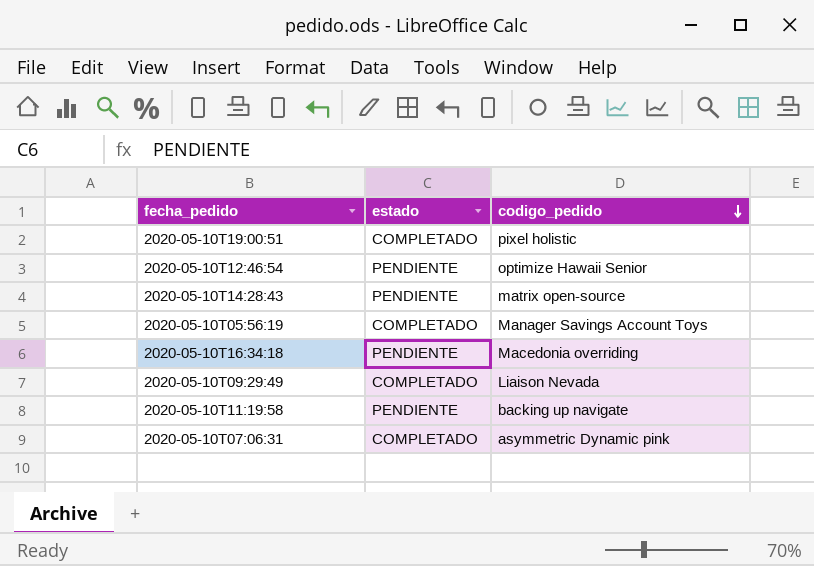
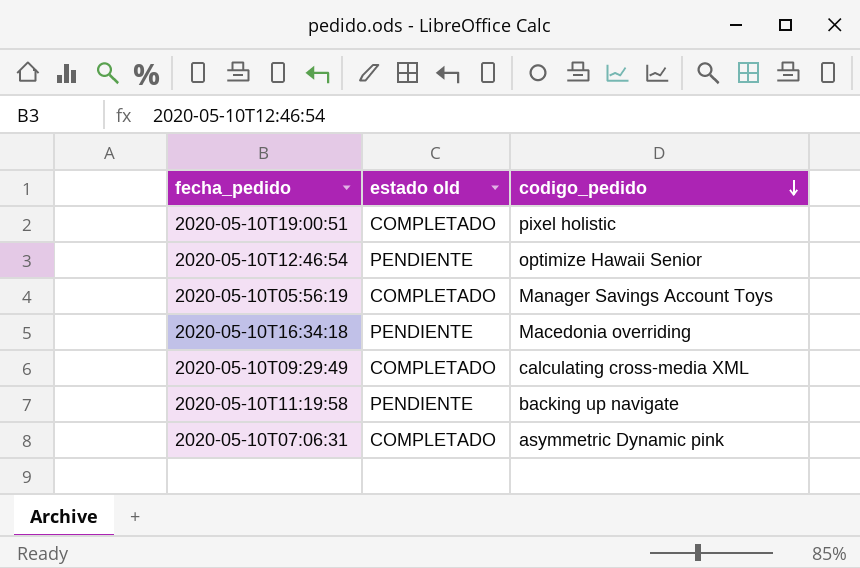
column name: estado -> estado old
row 2020-05-10T14:28:43: PENDIENTE | matrix open-source -> none
2020-05-10T09:29:49 | codigo_pedido: Liaison Nevada -> calculating cross-media XML

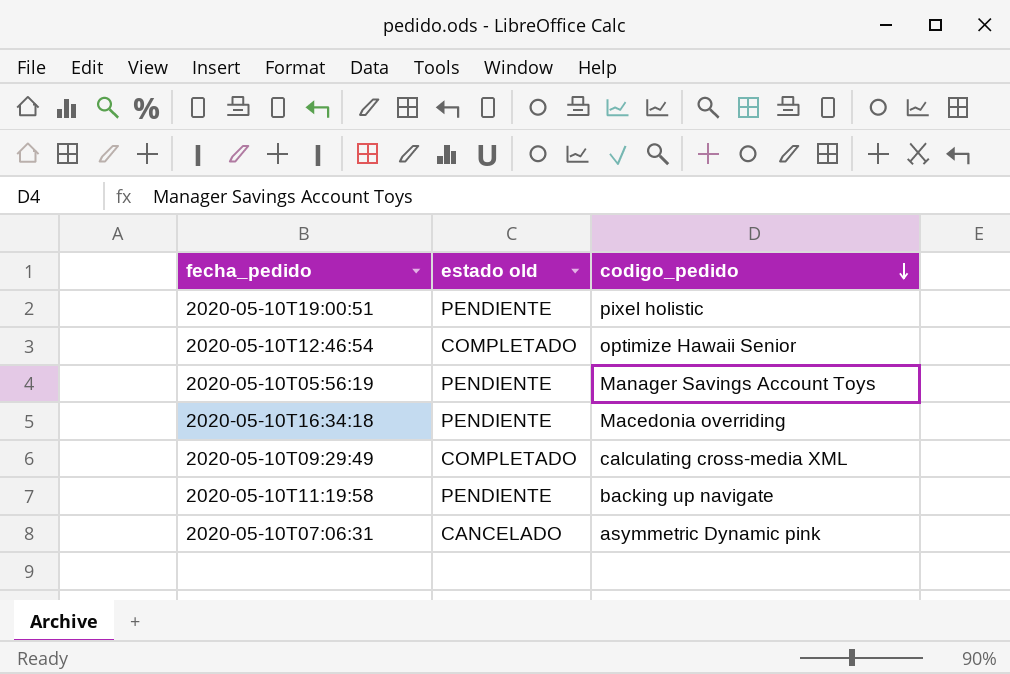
2020-05-10T19:00:51 | estado old: COMPLETADO -> PENDIENTE
2020-05-10T12:46:54 | estado old: PENDIENTE -> COMPLETADO
2020-05-10T05:56:19 | estado old: COMPLETADO -> PENDIENTE
2020-05-10T07:06:31 | estado old: COMPLETADO -> CANCELADO

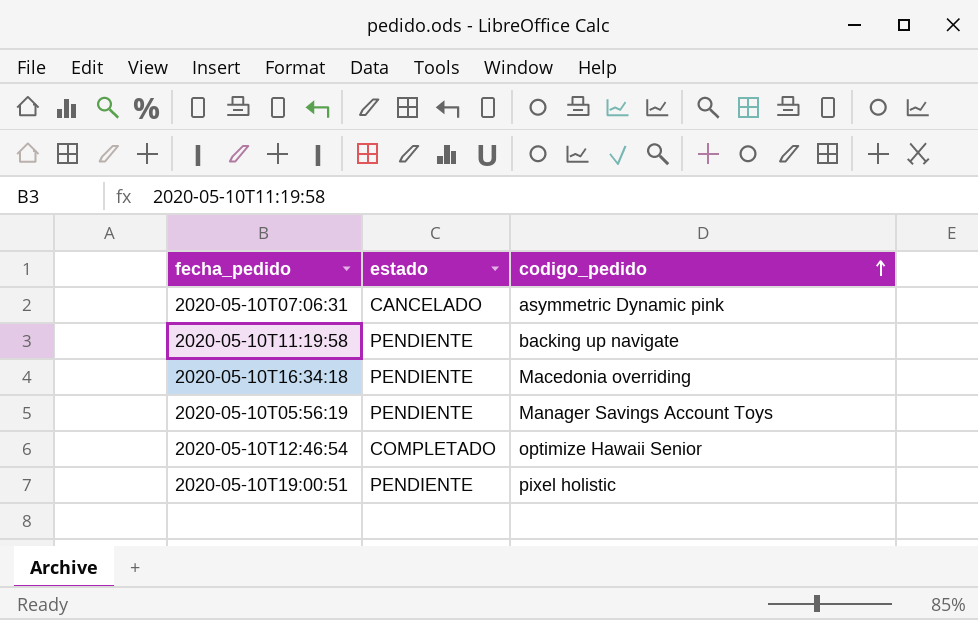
row order: codigo_pedido descending -> codigo_pedido ascending
column name: estado old -> estado
row 2020-05-10T09:29:49: COMPLETADO | calculating cross-media XML -> none

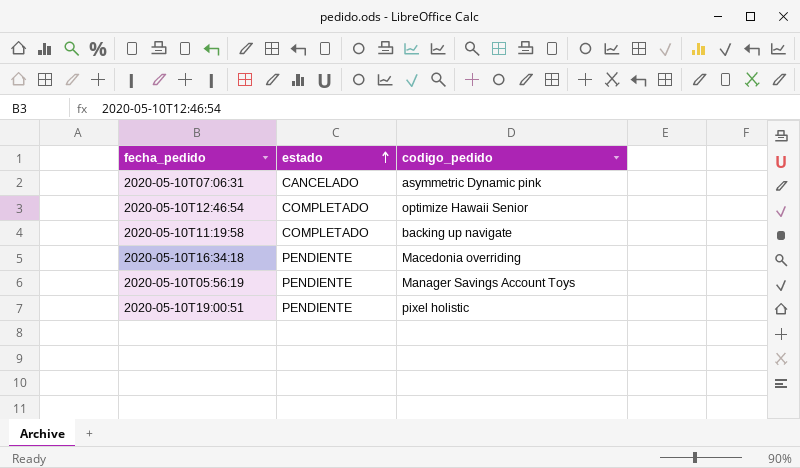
row order: codigo_pedido ascending -> estado ascending
2020-05-10T11:19:58 | estado: PENDIENTE -> COMPLETADO

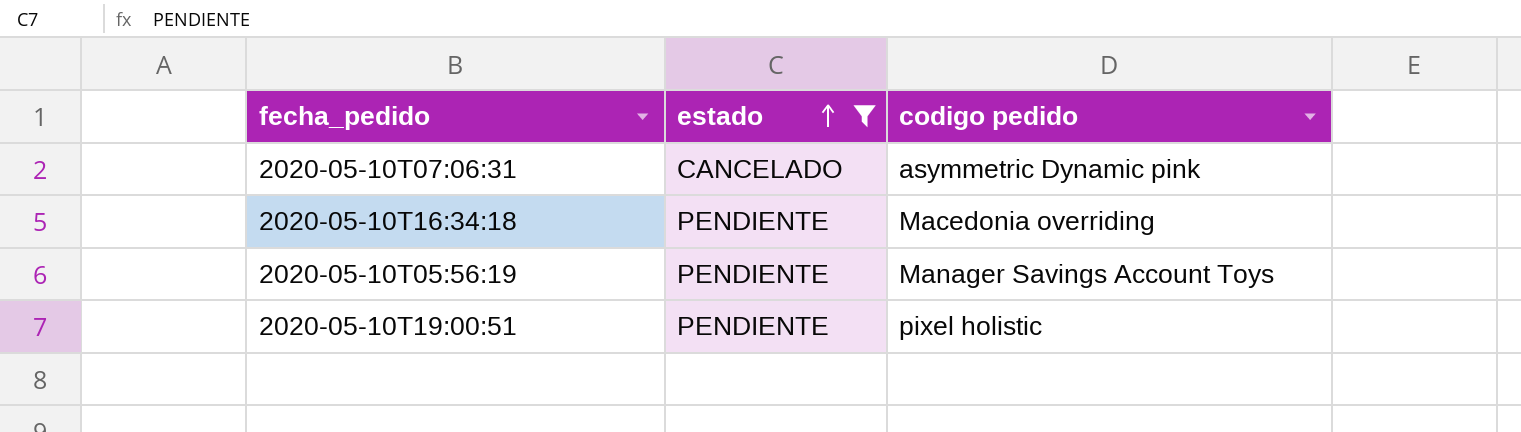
filter: none -> estado != COMPLETADO
column name: codigo_pedido -> codigo pedido

